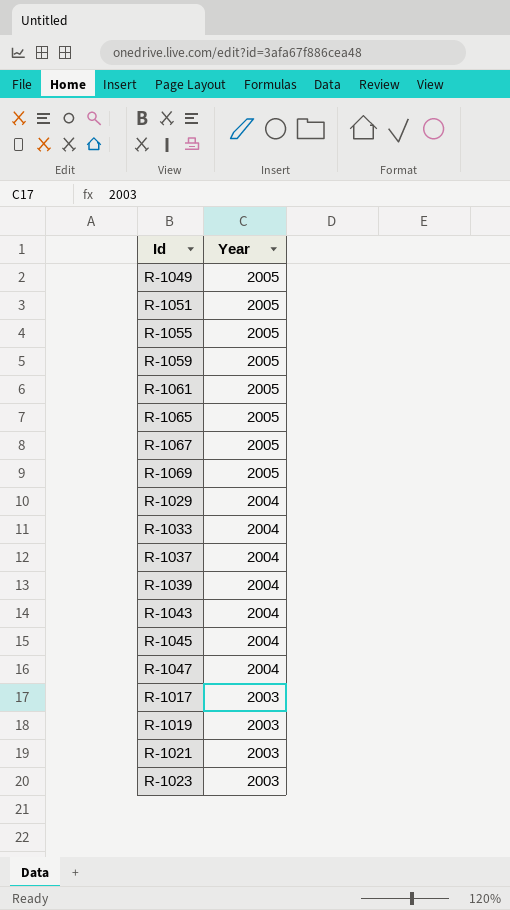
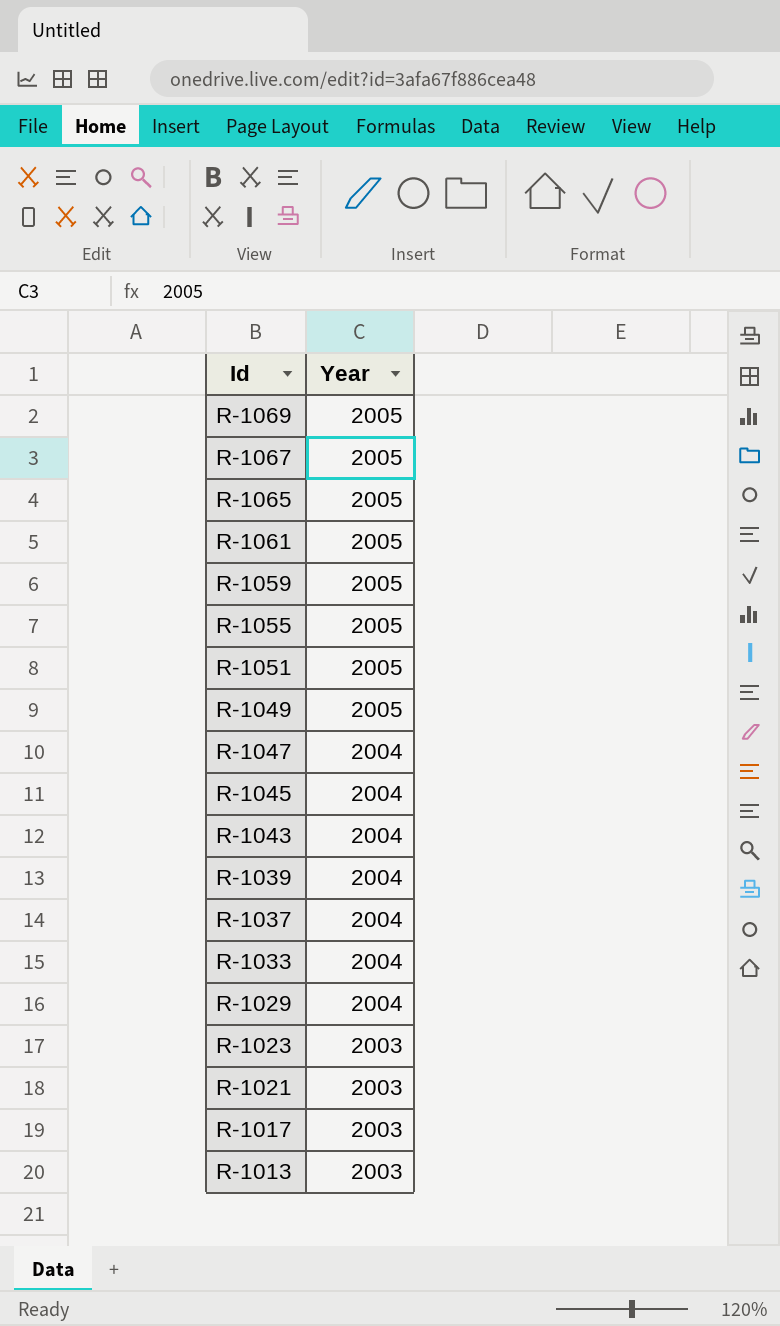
row order: Year descending -> Id descending
row R-1019: 2003 -> none
row R-1013: none -> 2003

